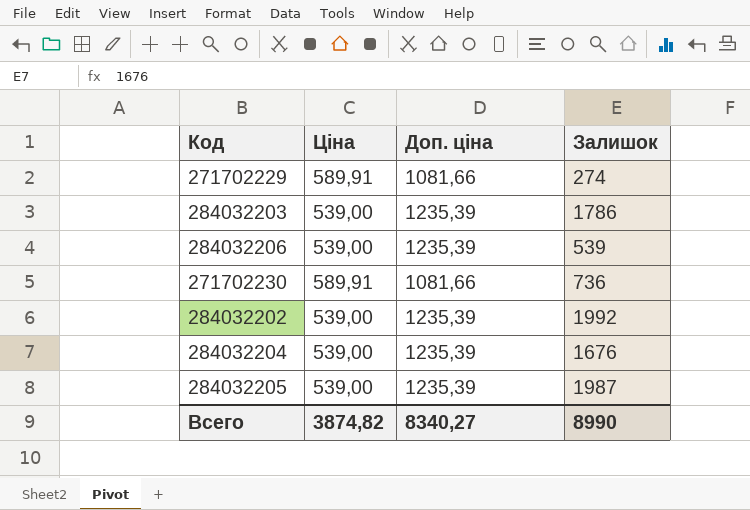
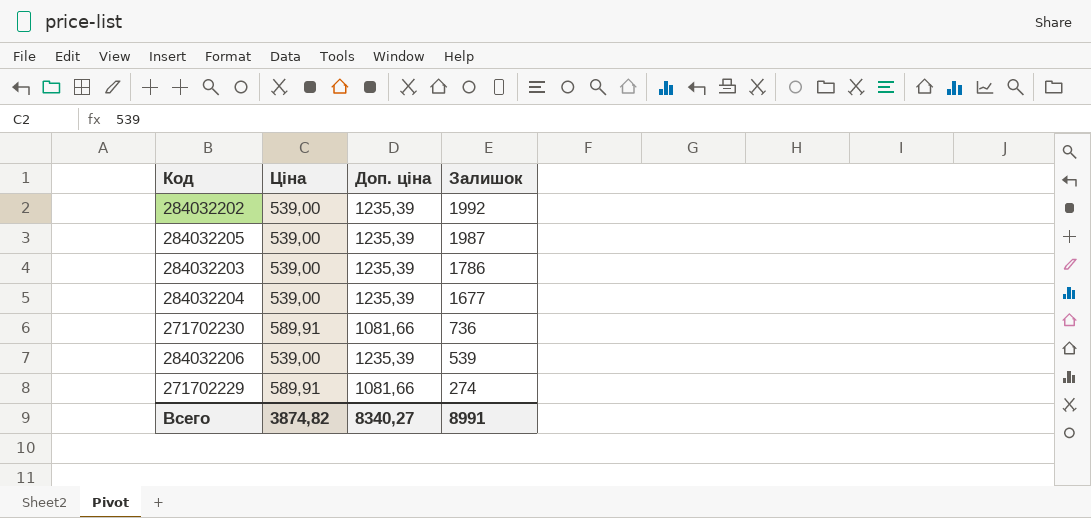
row order: none -> Залишок descending
284032204 | Залишок: 1676 -> 1677
Всего | Залишок: 8990 -> 8991

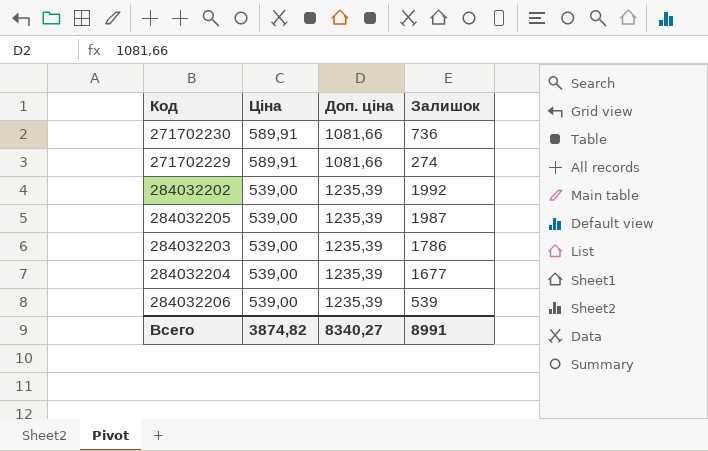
row order: Залишок descending -> Ціна descending

